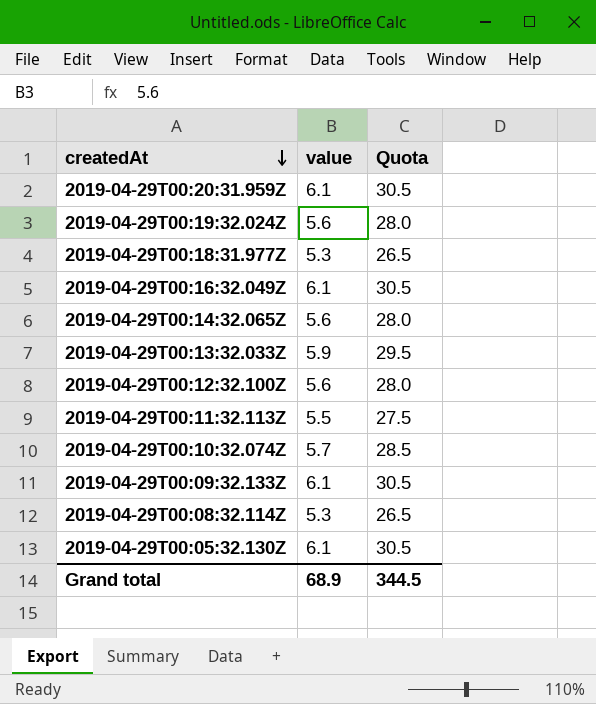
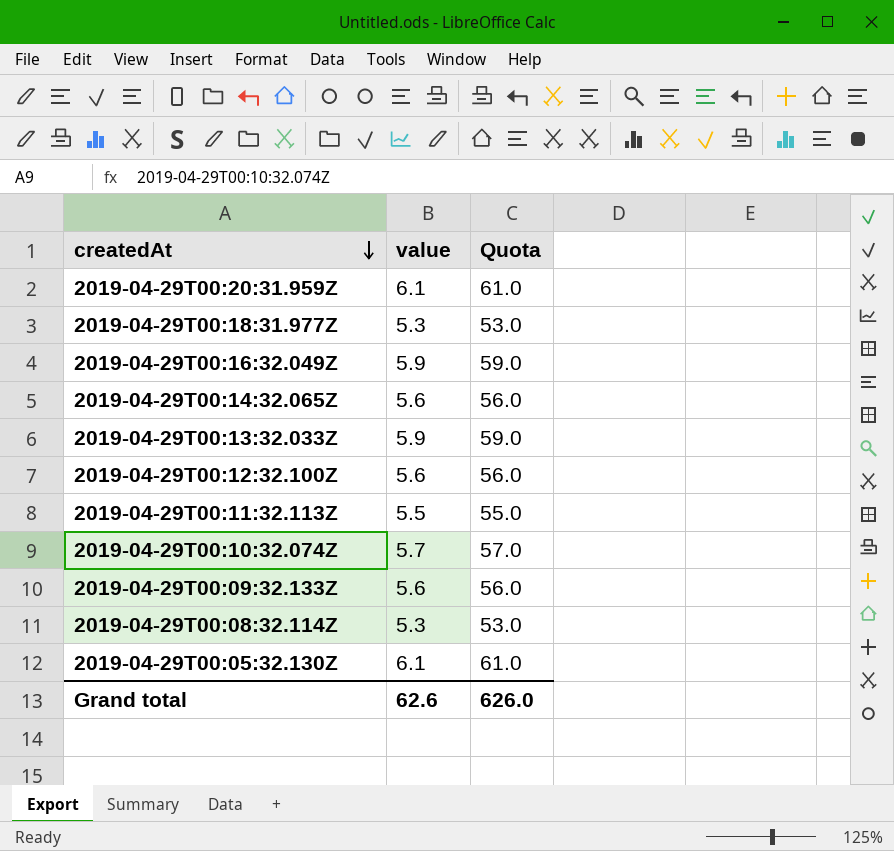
column Quota | formula: [value] * 5 -> [value] * 10
row 2019-04-29T00:19:32.024Z: 5.6 | 28.0 -> none
2019-04-29T00:16:32.049Z | value: 6.1 -> 5.9
2019-04-29T00:09:32.133Z | value: 6.1 -> 5.6
Grand total | value: 68.9 -> 62.6
Grand total | Quota: 344.5 -> 626.0

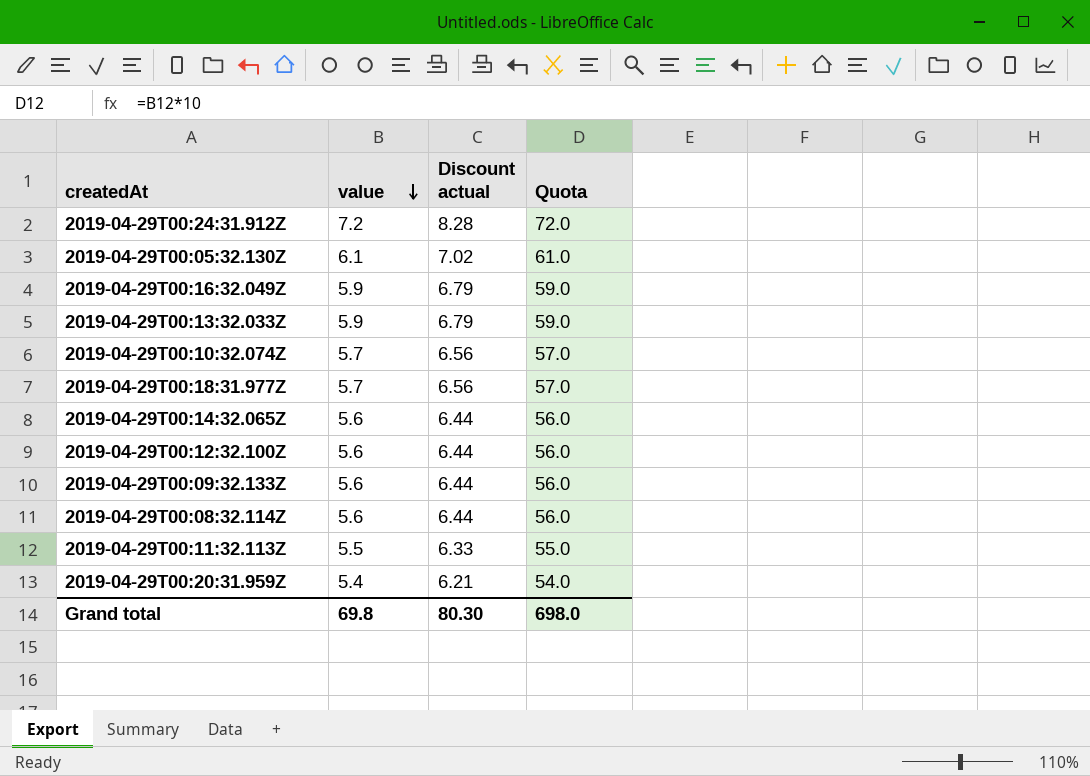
row order: createdAt descending -> value descending
column Discount actual | formula: none -> [value] * 1.15
row 2019-04-29T00:24:31.912Z: none -> 7.2 | 8.28 | 72.0
2019-04-29T00:18:31.977Z | value: 5.3 -> 5.7
2019-04-29T00:18:31.977Z | Quota: 53.0 -> 57.0
2019-04-29T00:08:32.114Z | value: 5.3 -> 5.6
2019-04-29T00:08:32.114Z | Quota: 53.0 -> 56.0
2019-04-29T00:20:31.959Z | value: 6.1 -> 5.4
2019-04-29T00:20:31.959Z | Quota: 61.0 -> 54.0
Grand total | value: 62.6 -> 69.8
Grand total | Quota: 626.0 -> 698.0

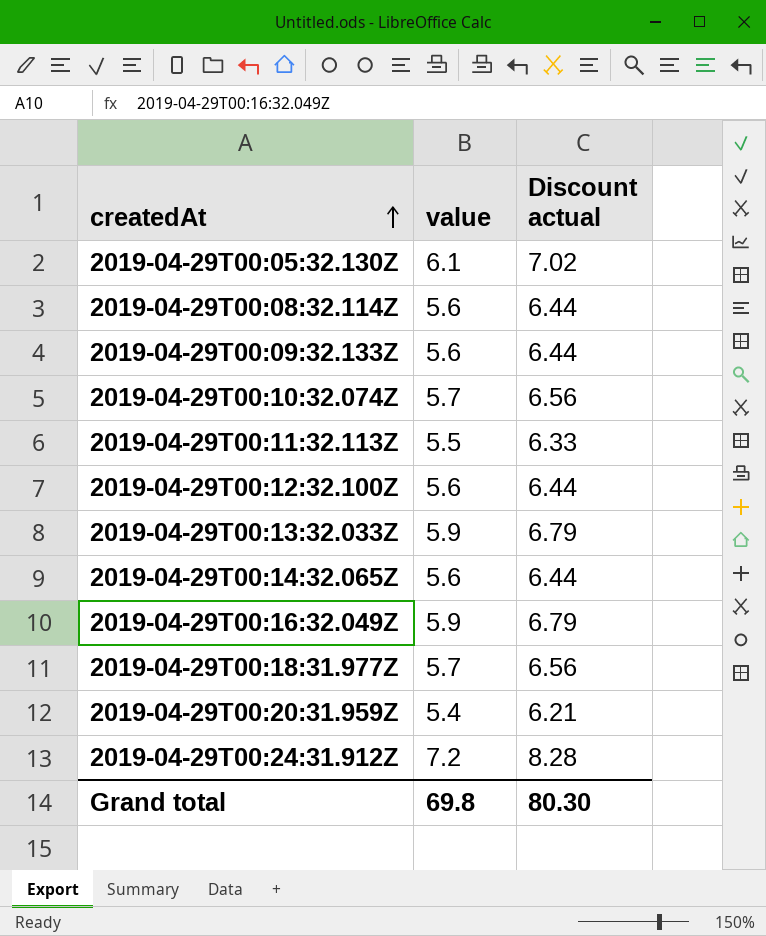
row order: value descending -> createdAt ascending
column Quota | formula: [value] * 10 -> none

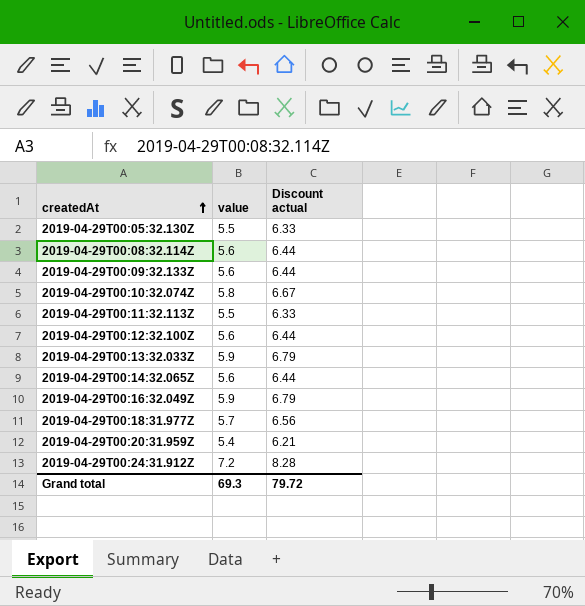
2019-04-29T00:05:32.130Z | value: 6.1 -> 5.5
2019-04-29T00:05:32.130Z | Discount actual: 7.02 -> 6.33
2019-04-29T00:10:32.074Z | value: 5.7 -> 5.8
2019-04-29T00:10:32.074Z | Discount actual: 6.56 -> 6.67
Grand total | value: 69.8 -> 69.3
Grand total | Discount actual: 80.30 -> 79.72

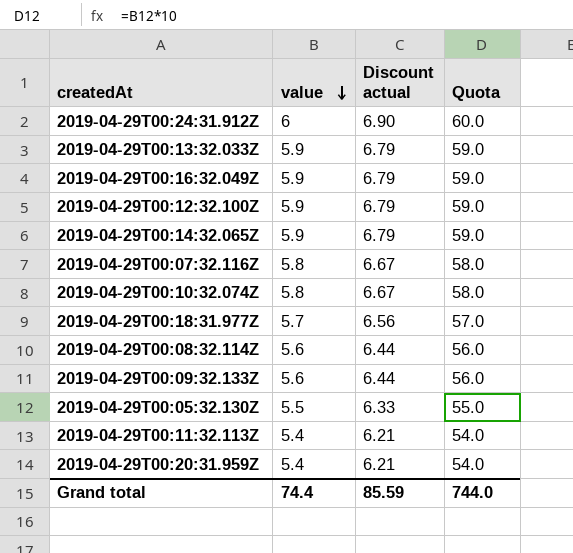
row order: createdAt ascending -> value descending
column Quota | formula: none -> [value] * 10
2019-04-29T00:24:31.912Z | value: 7.2 -> 6
2019-04-29T00:24:31.912Z | Discount actual: 8.28 -> 6.90
2019-04-29T00:12:32.100Z | value: 5.6 -> 5.9
2019-04-29T00:12:32.100Z | Discount actual: 6.44 -> 6.79
2019-04-29T00:14:32.065Z | value: 5.6 -> 5.9
2019-04-29T00:14:32.065Z | Discount actual: 6.44 -> 6.79
row 2019-04-29T00:07:32.116Z: none -> 5.8 | 6.67 | 58.0
2019-04-29T00:11:32.113Z | value: 5.5 -> 5.4
2019-04-29T00:11:32.113Z | Discount actual: 6.33 -> 6.21
Grand total | value: 69.3 -> 74.4
Grand total | Discount actual: 79.72 -> 85.59

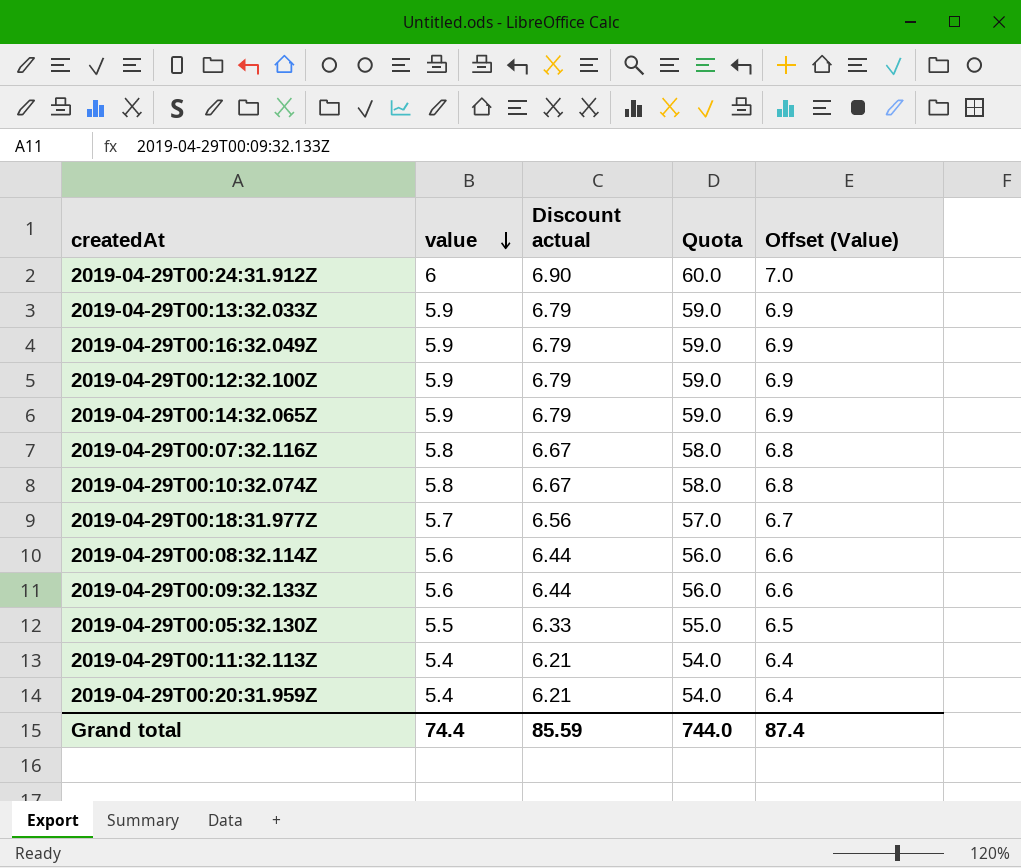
column Offset (Value) | formula: none -> [value] + 1

